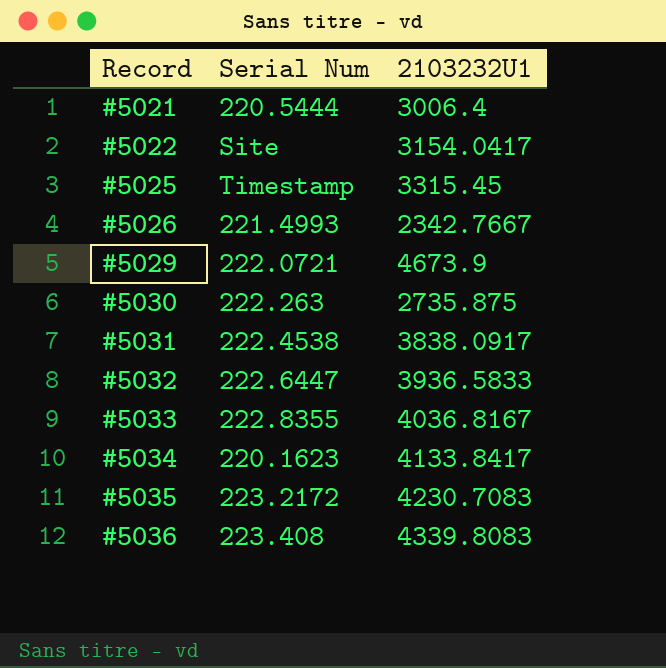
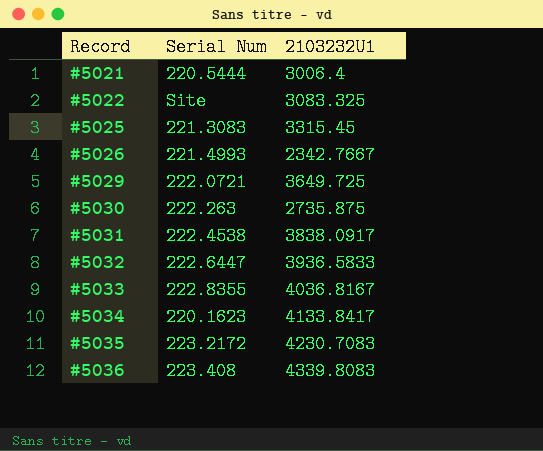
#5022 | 2103232U1: 3154.0417 -> 3083.325
#5025 | Serial Num: Timestamp -> 221.3083
#5029 | 2103232U1: 4673.9 -> 3649.725

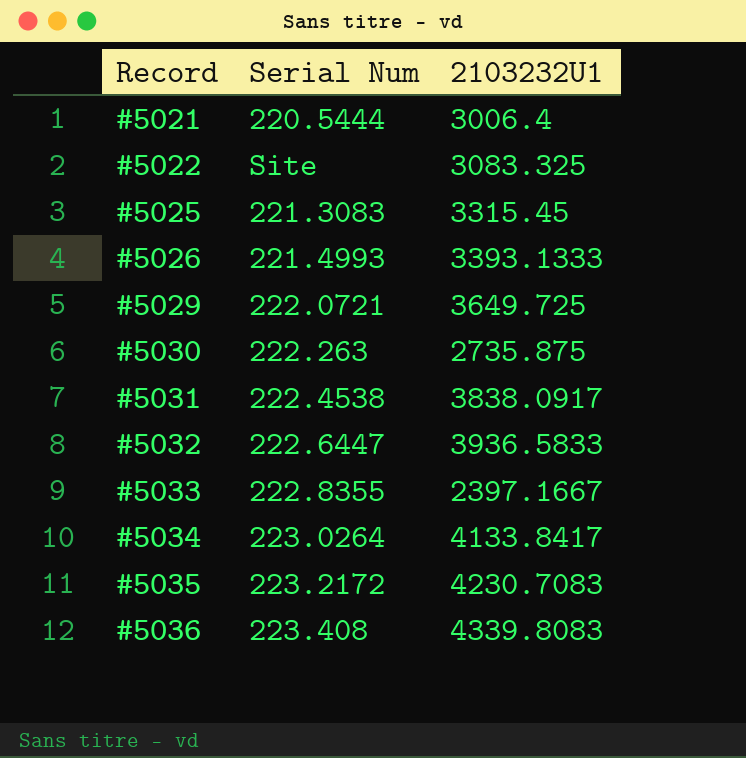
#5026 | 2103232U1: 2342.7667 -> 3393.1333
#5033 | 2103232U1: 4036.8167 -> 2397.1667
#5034 | Serial Num: 220.1623 -> 223.0264

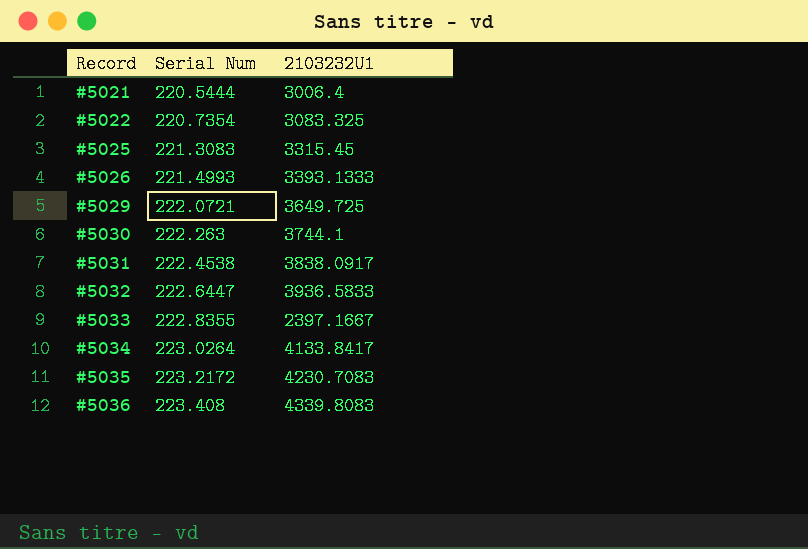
#5022 | Serial Num: Site -> 220.7354
#5030 | 2103232U1: 2735.875 -> 3744.1

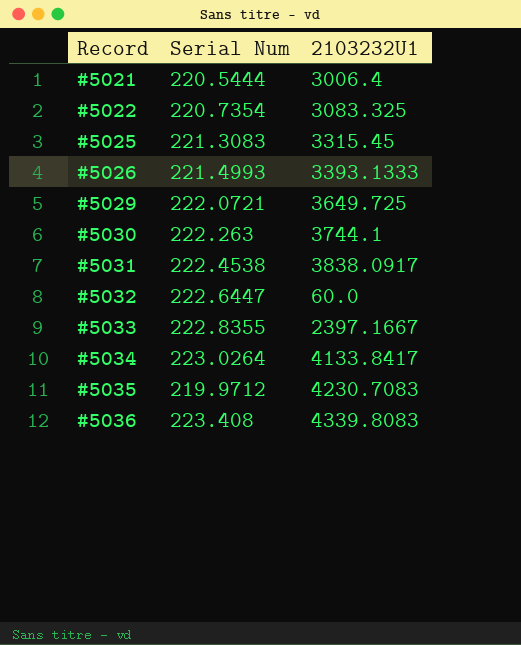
#5032 | 2103232U1: 3936.5833 -> 60.0
#5035 | Serial Num: 223.2172 -> 219.9712

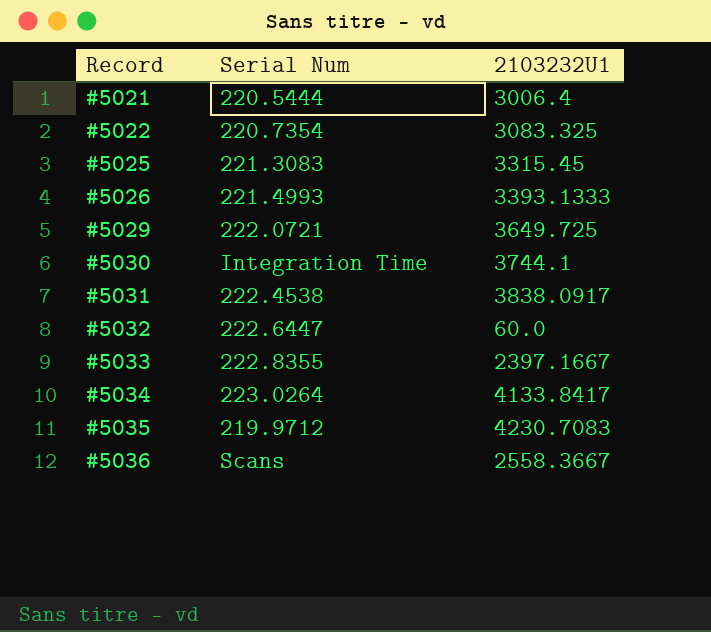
#5030 | Serial Num: 222.263 -> Integration Time
#5036 | Serial Num: 223.408 -> Scans
#5036 | 2103232U1: 4339.8083 -> 2558.3667

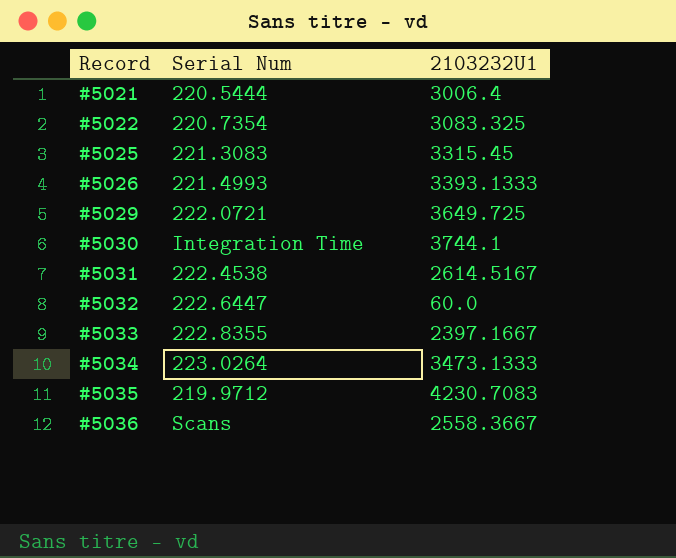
#5031 | 2103232U1: 3838.0917 -> 2614.5167
#5034 | 2103232U1: 4133.8417 -> 3473.1333

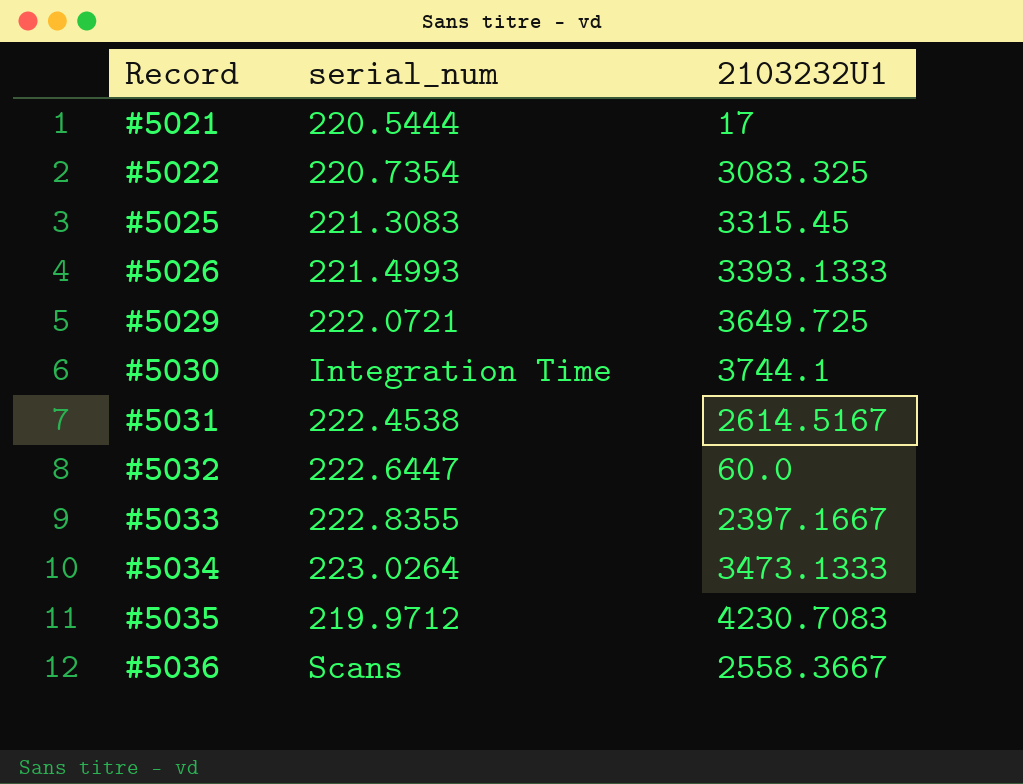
column name: Serial Num -> serial_num
#5021 | 2103232U1: 3006.4 -> 17

